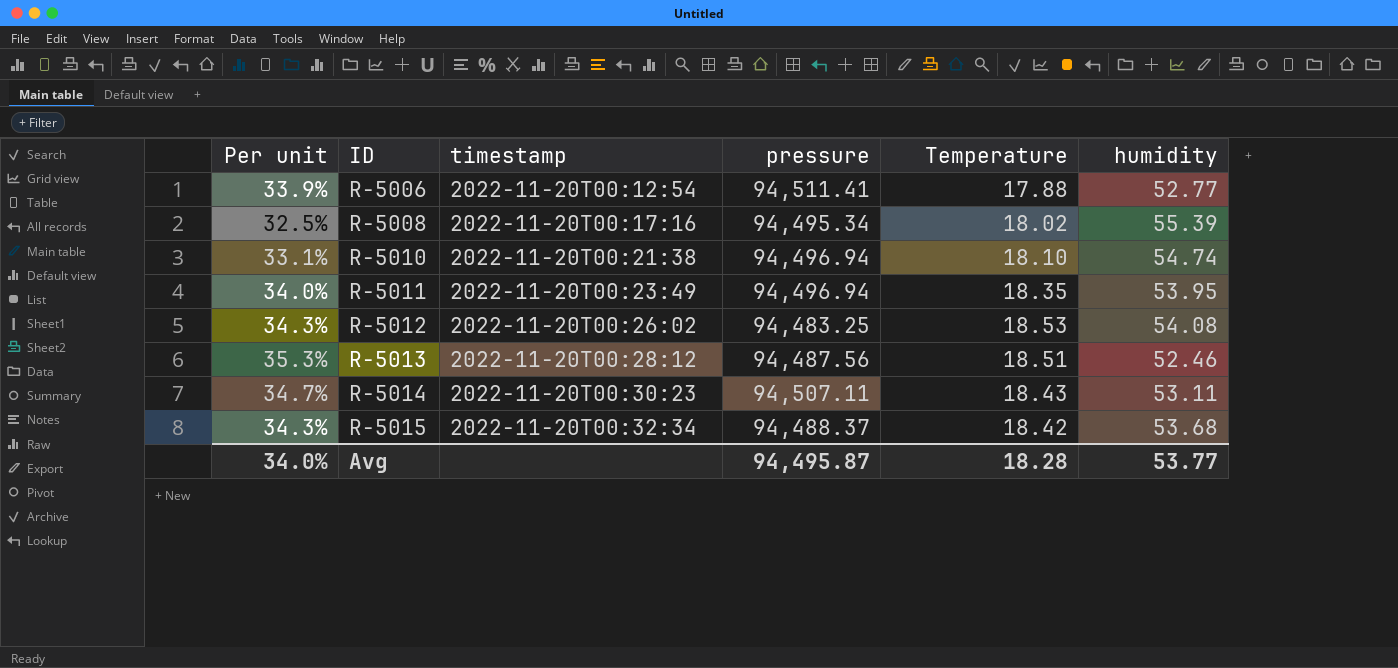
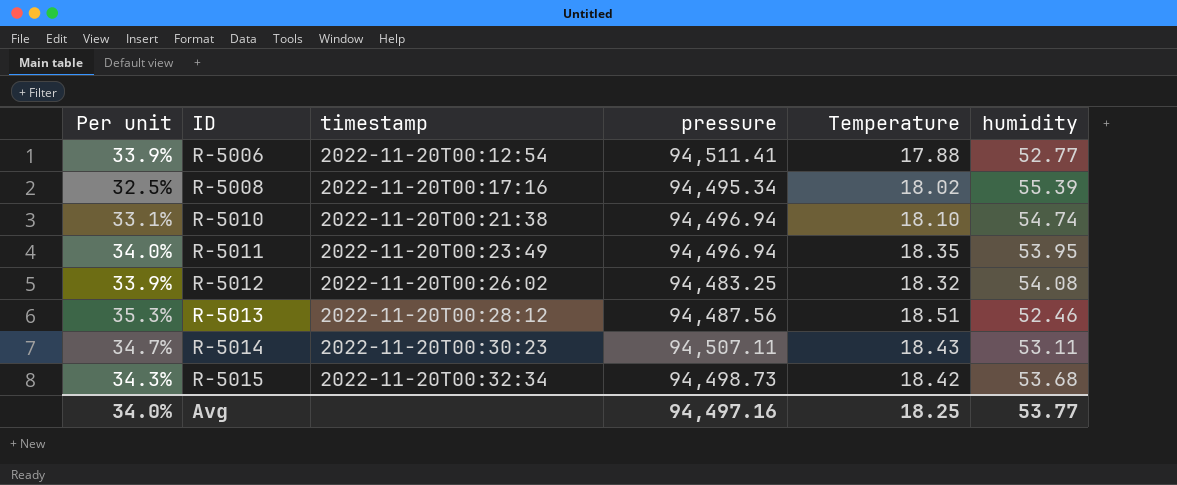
R-5012 | Per unit: 34.3% -> 33.9%
R-5012 | Temperature: 18.53 -> 18.32
R-5015 | pressure: 94,488.37 -> 94,498.73
Avg | pressure: 94,495.87 -> 94,497.16
Avg | Temperature: 18.28 -> 18.25

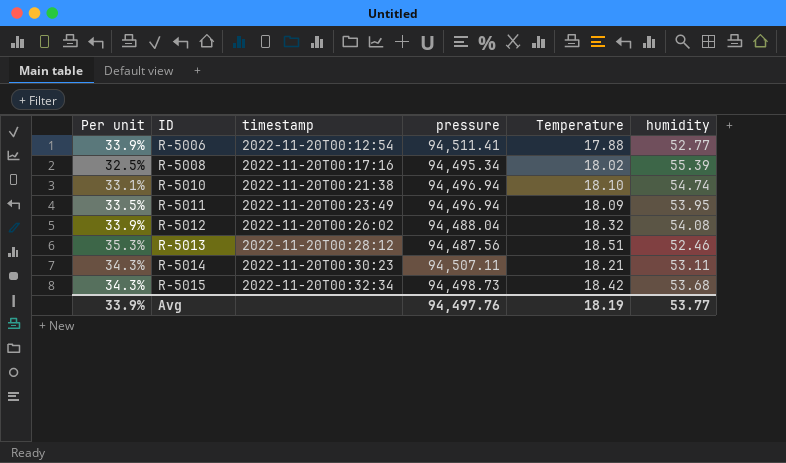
R-5011 | Per unit: 34.0% -> 33.5%
R-5011 | Temperature: 18.35 -> 18.09
R-5012 | pressure: 94,483.25 -> 94,488.04
R-5014 | Per unit: 34.7% -> 34.3%
R-5014 | Temperature: 18.43 -> 18.21
Avg | Per unit: 34.0% -> 33.9%
Avg | pressure: 94,497.16 -> 94,497.76
Avg | Temperature: 18.25 -> 18.19

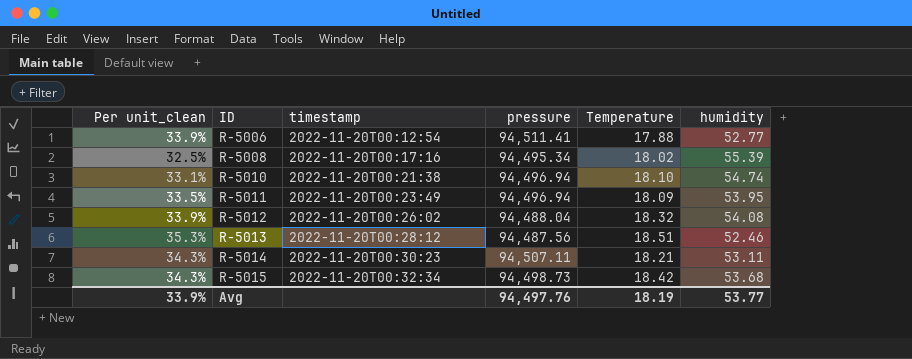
column name: Per unit -> Per unit_clean

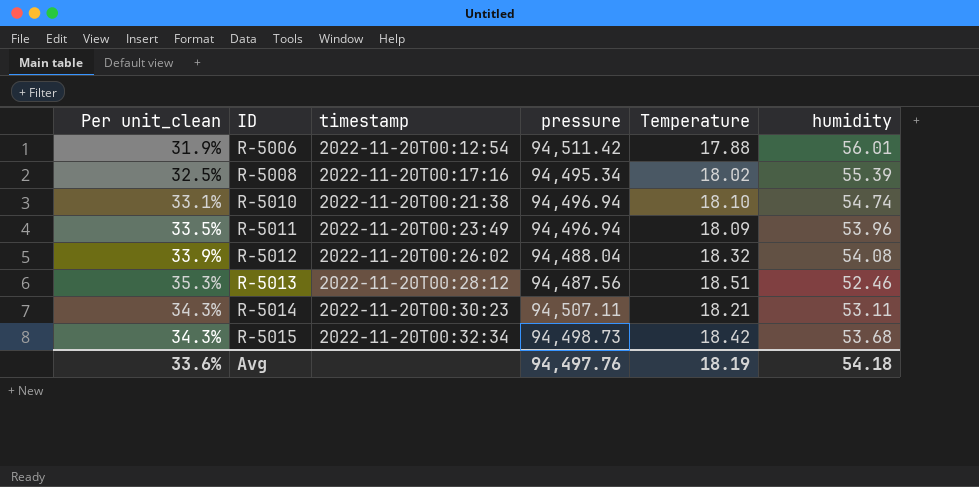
R-5006 | Per unit_clean: 33.9% -> 31.9%
R-5006 | pressure: 94,511.41 -> 94,511.42
R-5006 | humidity: 52.77 -> 56.01
R-5011 | humidity: 53.95 -> 53.96
Avg | Per unit_clean: 33.9% -> 33.6%
Avg | humidity: 53.77 -> 54.18

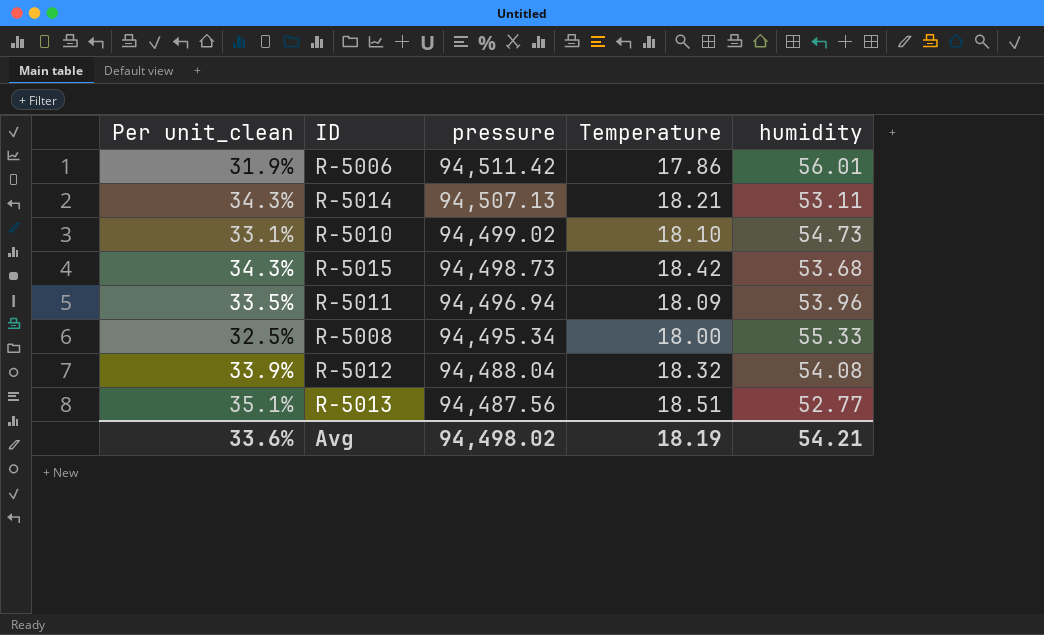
row order: ID ascending -> pressure descending
column timestamp | position: 3 -> none
R-5006 | Temperature: 17.88 -> 17.86
R-5014 | pressure: 94,507.11 -> 94,507.13
R-5010 | pressure: 94,496.94 -> 94,499.02
R-5010 | humidity: 54.74 -> 54.73
R-5008 | Temperature: 18.02 -> 18.00
R-5008 | humidity: 55.39 -> 55.33
R-5013 | Per unit_clean: 35.3% -> 35.1%
R-5013 | humidity: 52.46 -> 52.77
Avg | pressure: 94,497.76 -> 94,498.02
Avg | humidity: 54.18 -> 54.21

